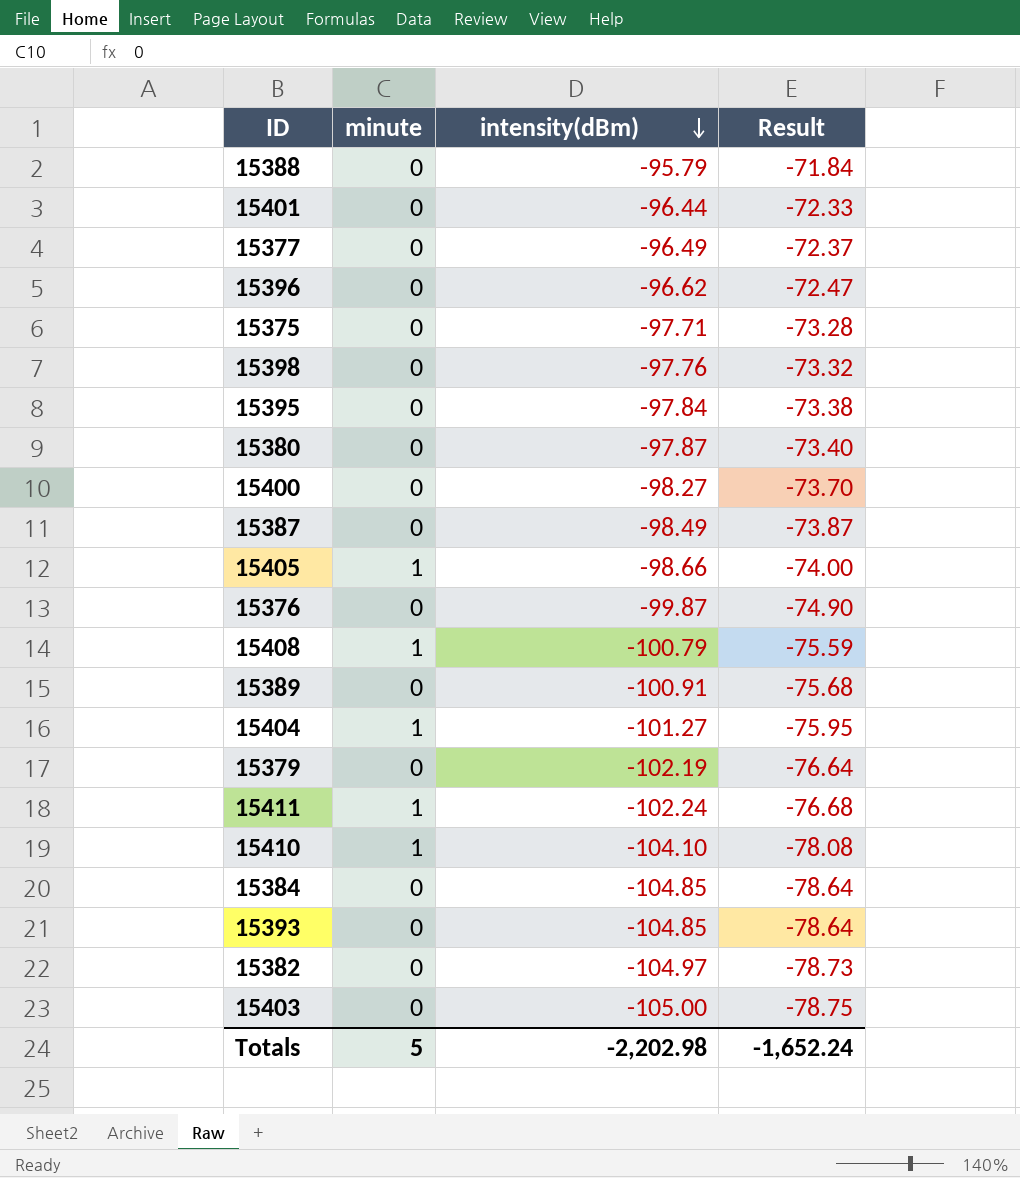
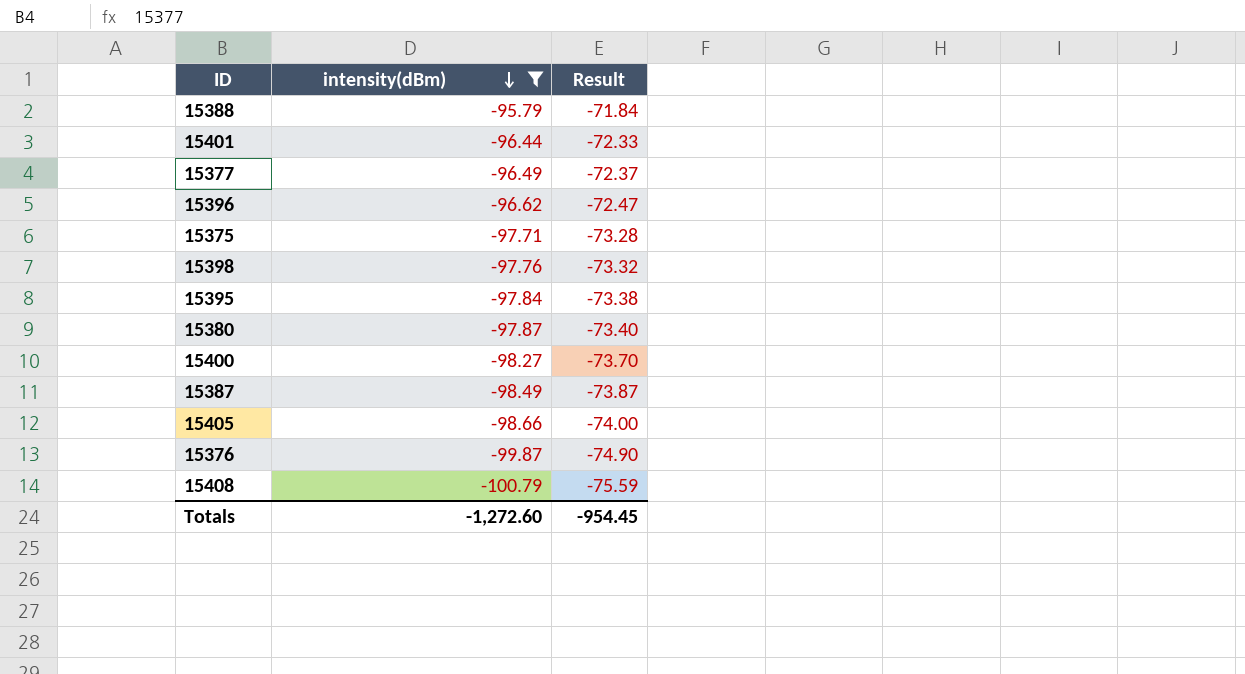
filter: none -> intensity(dBm) >= -100.79
column minute | position: 2 -> none
Totals | intensity(dBm): -2,202.98 -> -1,272.60
Totals | Result: -1,652.24 -> -954.45

